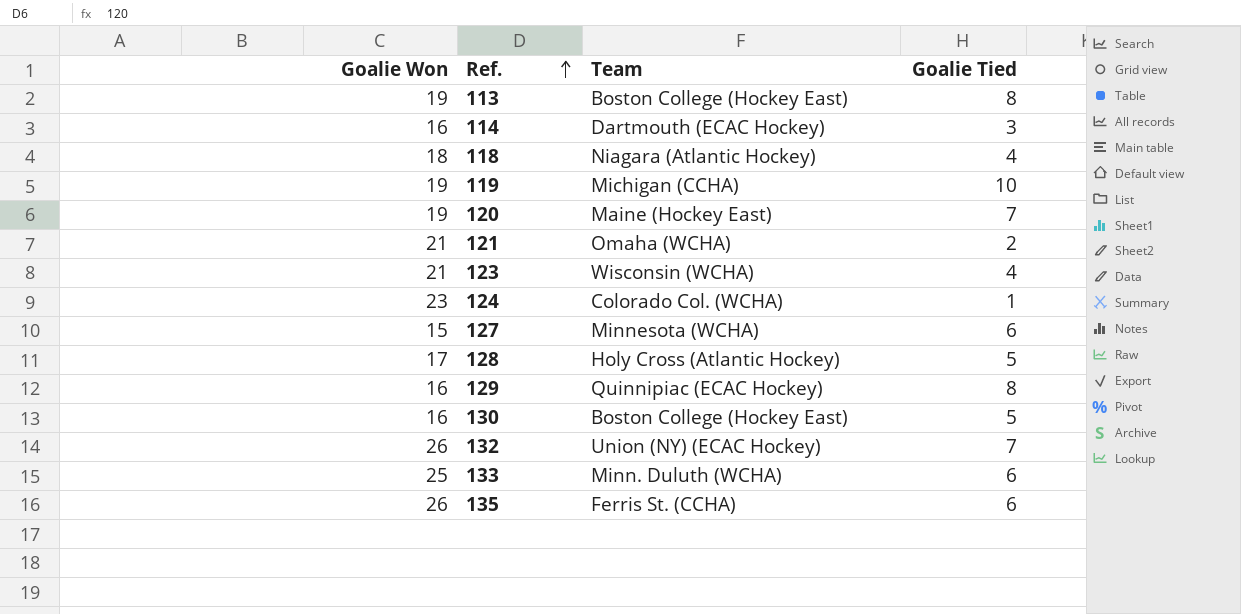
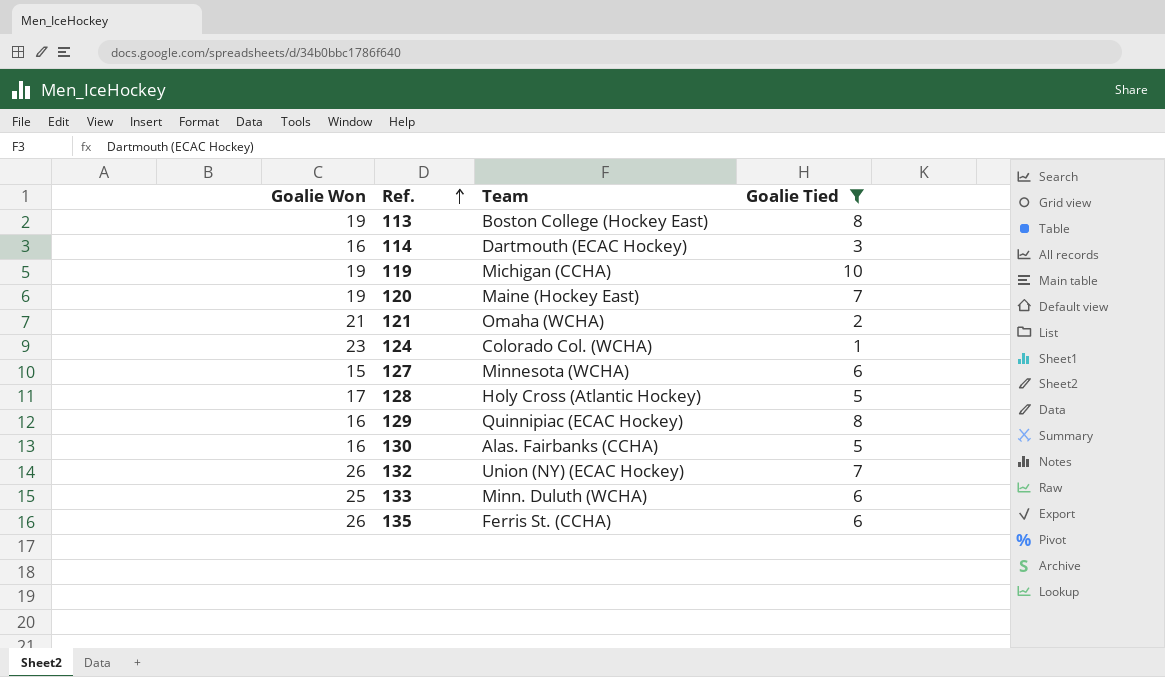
filter: none -> Goalie Tied != 4
130 | Team: Boston College (Hockey East) -> Alas. Fairbanks (CCHA)

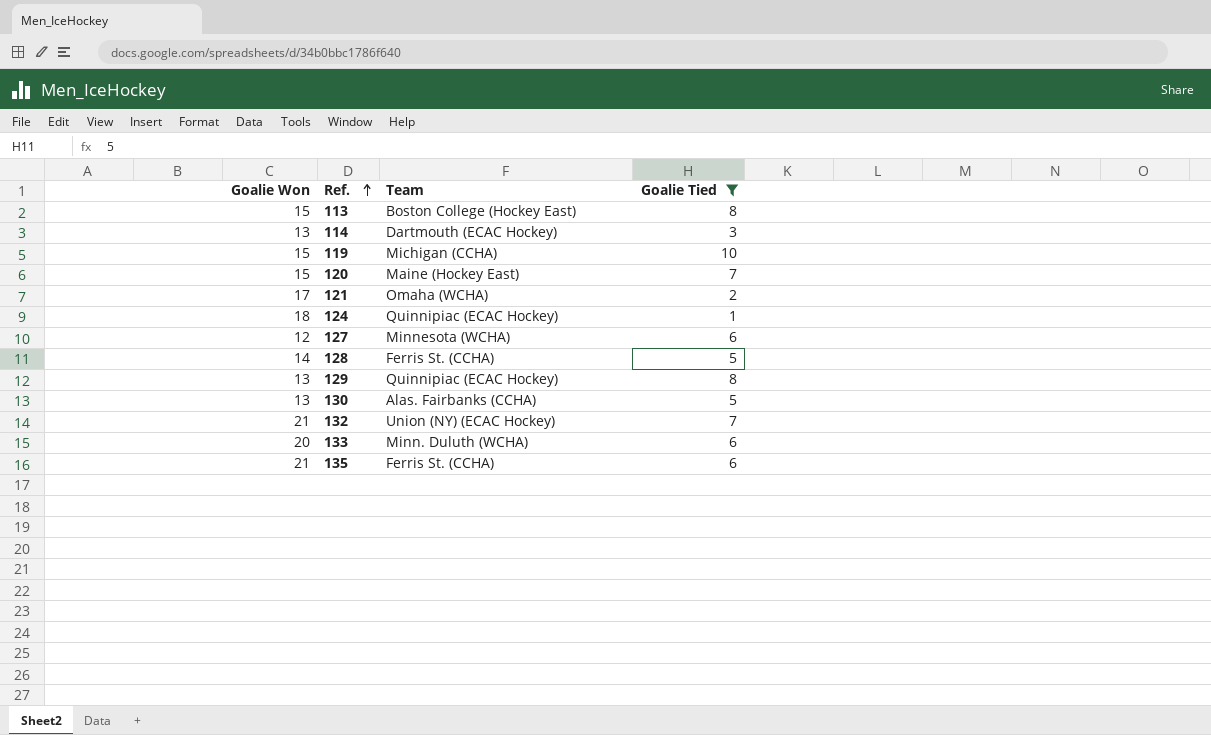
113 | Goalie Won: 19 -> 15
114 | Goalie Won: 16 -> 13
119 | Goalie Won: 19 -> 15
120 | Goalie Won: 19 -> 15
121 | Goalie Won: 21 -> 17
124 | Goalie Won: 23 -> 18
124 | Team: Colorado Col. (WCHA) -> Quinnipiac (ECAC Hockey)
127 | Goalie Won: 15 -> 12
128 | Goalie Won: 17 -> 14
128 | Team: Holy Cross (Atlantic Hockey) -> Ferris St. (CCHA)
129 | Goalie Won: 16 -> 13
130 | Goalie Won: 16 -> 13
132 | Goalie Won: 26 -> 21
133 | Goalie Won: 25 -> 20
135 | Goalie Won: 26 -> 21

